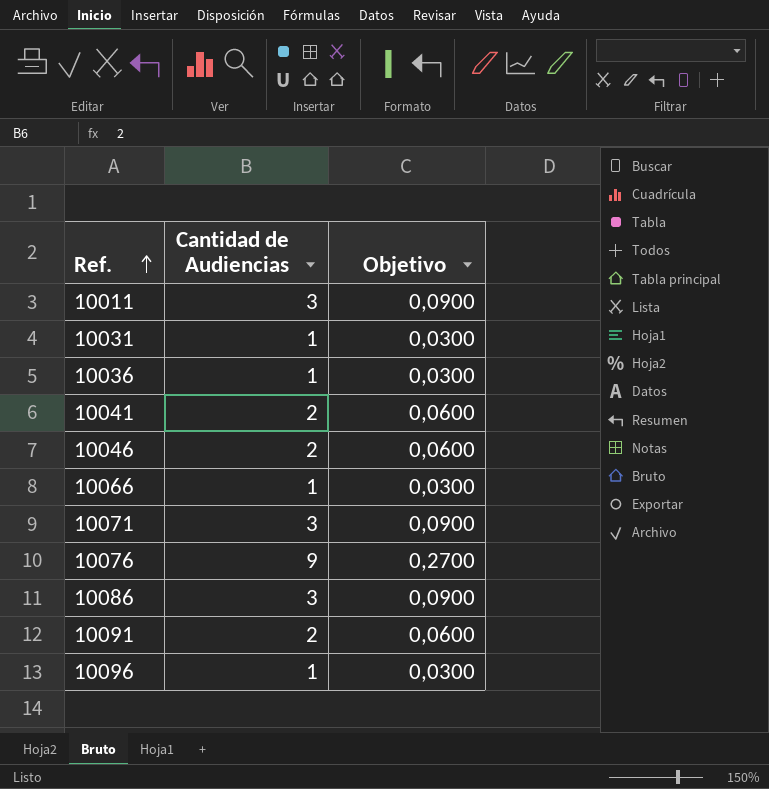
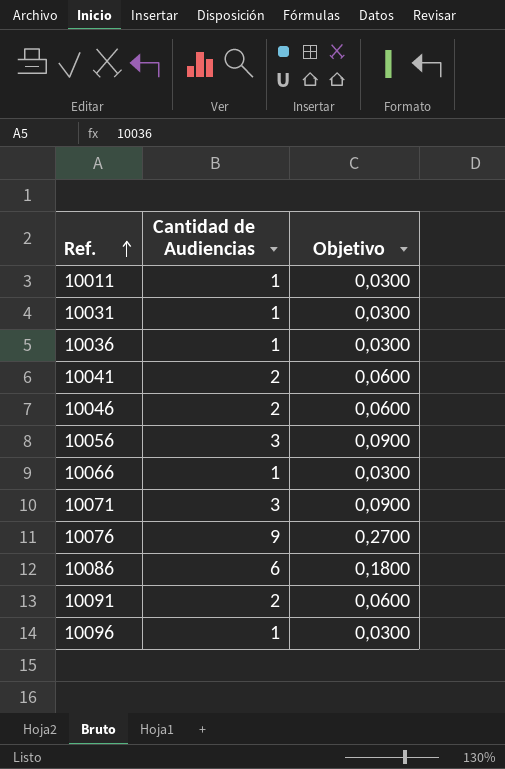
10011 | Cantidad de Audiencias: 3 -> 1
10011 | Objetivo: 0,0900 -> 0,0300
row 10056: none -> 3 | 0,0900
10086 | Cantidad de Audiencias: 3 -> 6
10086 | Objetivo: 0,0900 -> 0,1800

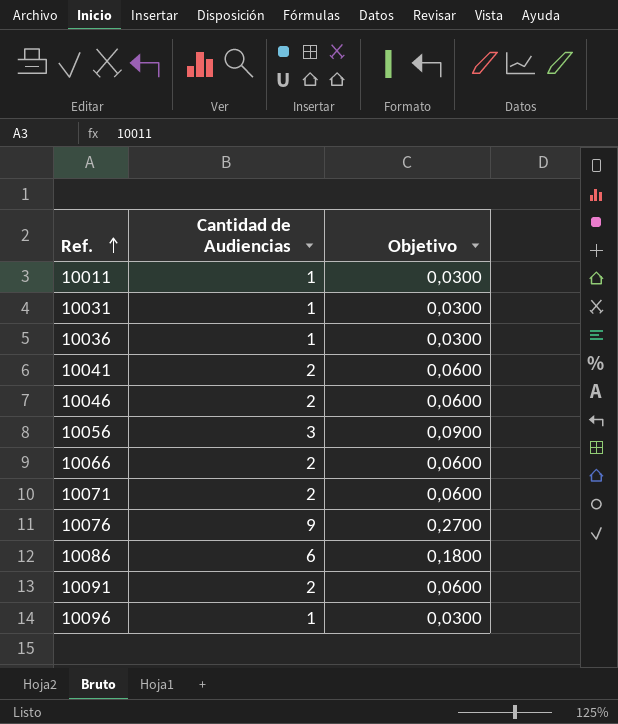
10066 | Cantidad de Audiencias: 1 -> 2
10066 | Objetivo: 0,0300 -> 0,0600
10071 | Cantidad de Audiencias: 3 -> 2
10071 | Objetivo: 0,0900 -> 0,0600

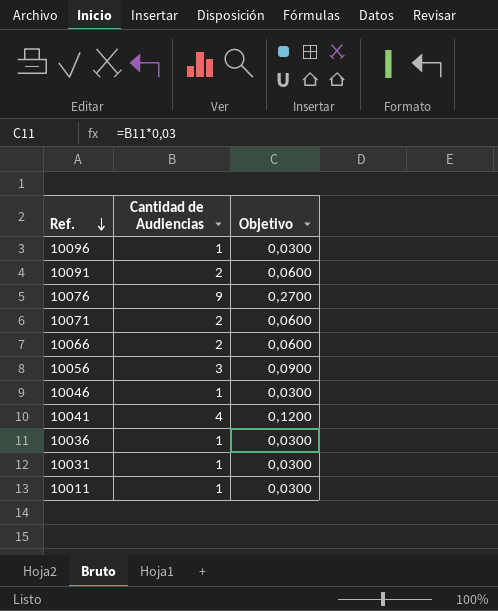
row order: Ref. ascending -> Ref. descending
row 10086: 6 | 0,1800 -> none
10046 | Cantidad de Audiencias: 2 -> 1
10046 | Objetivo: 0,0600 -> 0,0300
10041 | Cantidad de Audiencias: 2 -> 4
10041 | Objetivo: 0,0600 -> 0,1200

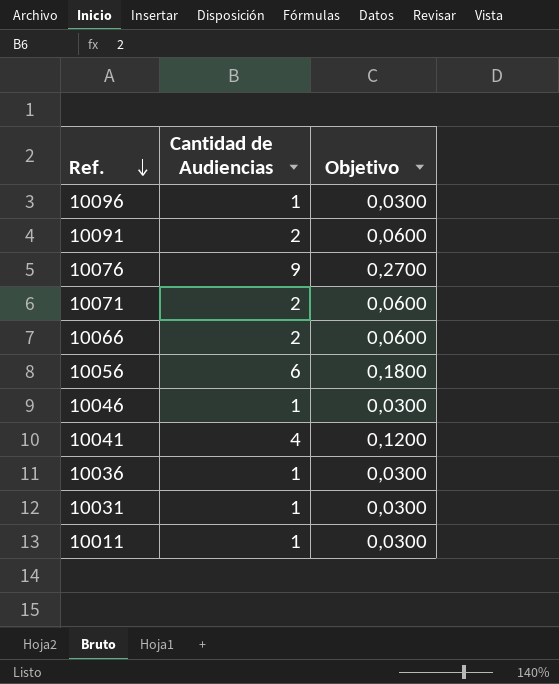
10056 | Cantidad de Audiencias: 3 -> 6
10056 | Objetivo: 0,0900 -> 0,1800

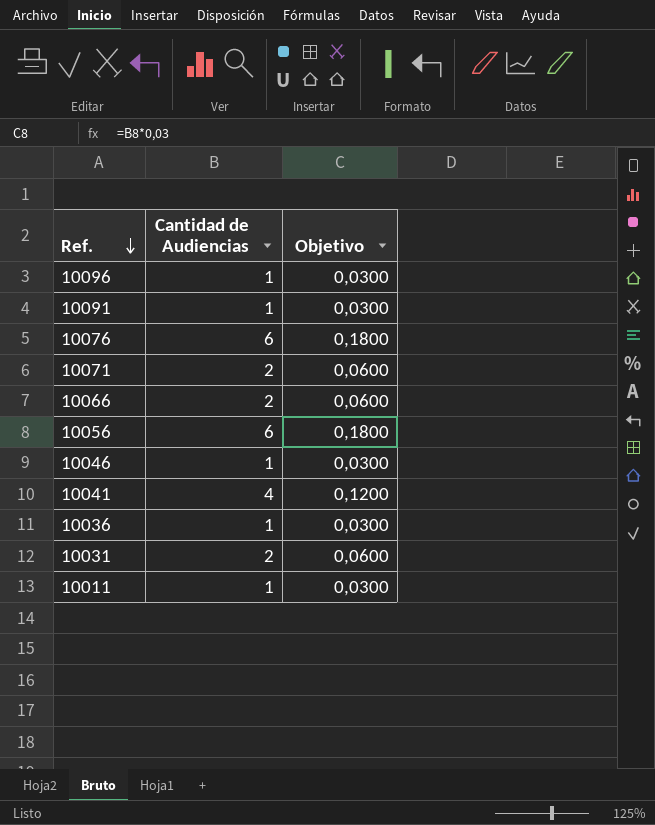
10091 | Cantidad de Audiencias: 2 -> 1
10091 | Objetivo: 0,0600 -> 0,0300
10076 | Cantidad de Audiencias: 9 -> 6
10076 | Objetivo: 0,2700 -> 0,1800
10031 | Cantidad de Audiencias: 1 -> 2
10031 | Objetivo: 0,0300 -> 0,0600

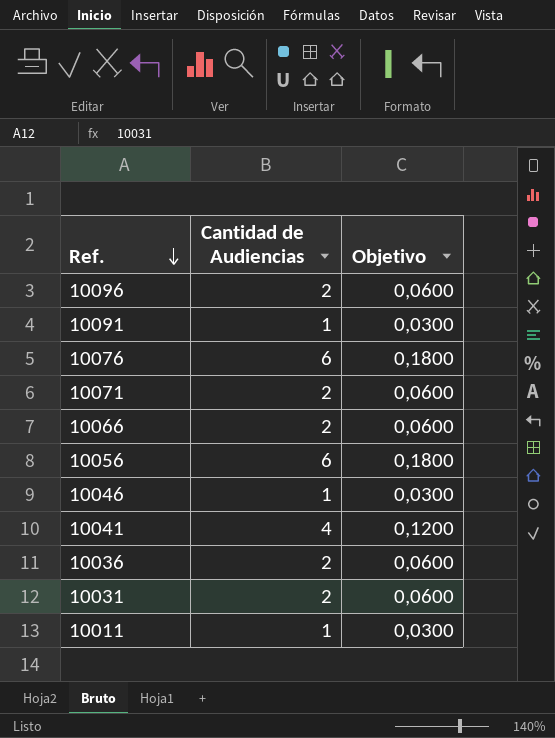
10096 | Cantidad de Audiencias: 1 -> 2
10096 | Objetivo: 0,0300 -> 0,0600
10036 | Cantidad de Audiencias: 1 -> 2
10036 | Objetivo: 0,0300 -> 0,0600

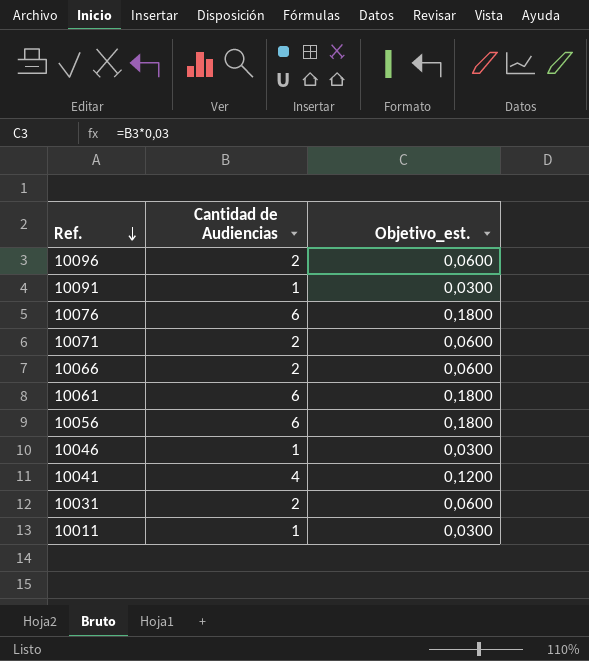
column name: Objetivo -> Objetivo_est.
row 10036: 2 | 0,0600 -> none
row 10061: none -> 6 | 0,1800

